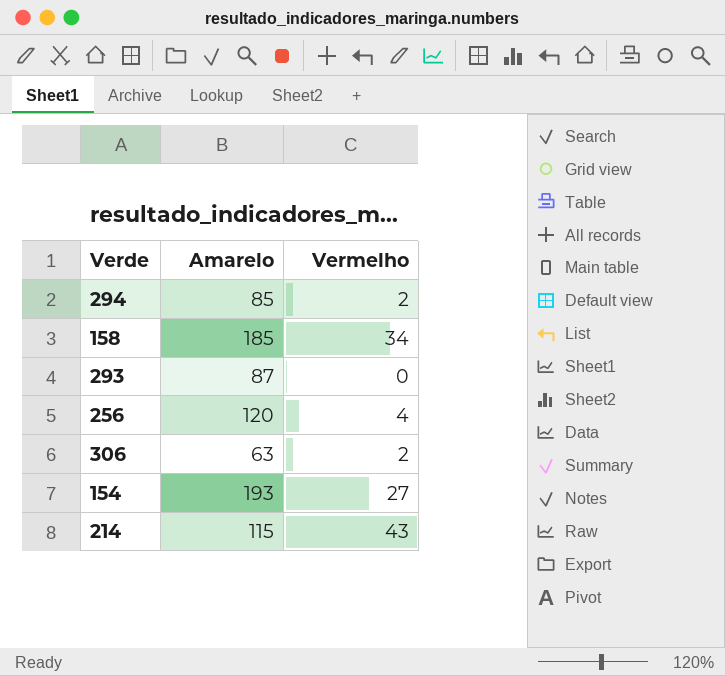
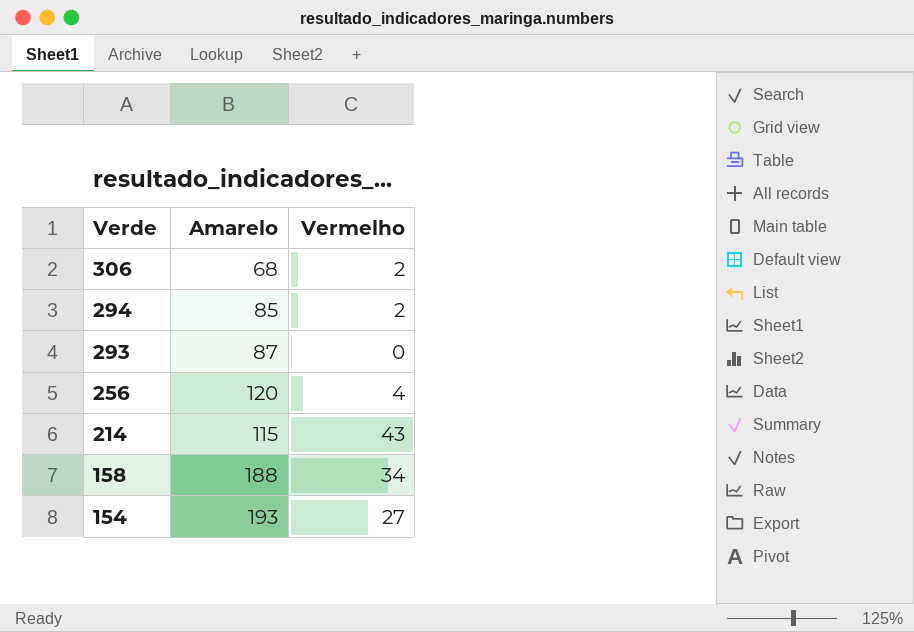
row order: none -> Verde descending
306 | Amarelo: 63 -> 68
158 | Amarelo: 185 -> 188

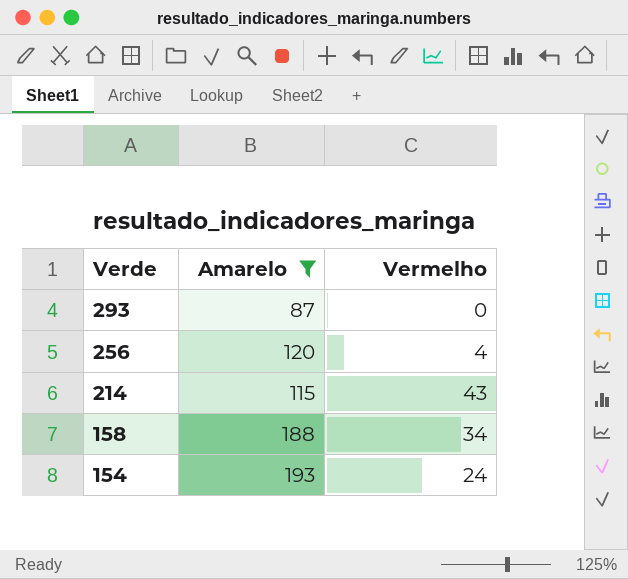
filter: none -> Amarelo >= 87
154 | Vermelho: 27 -> 24

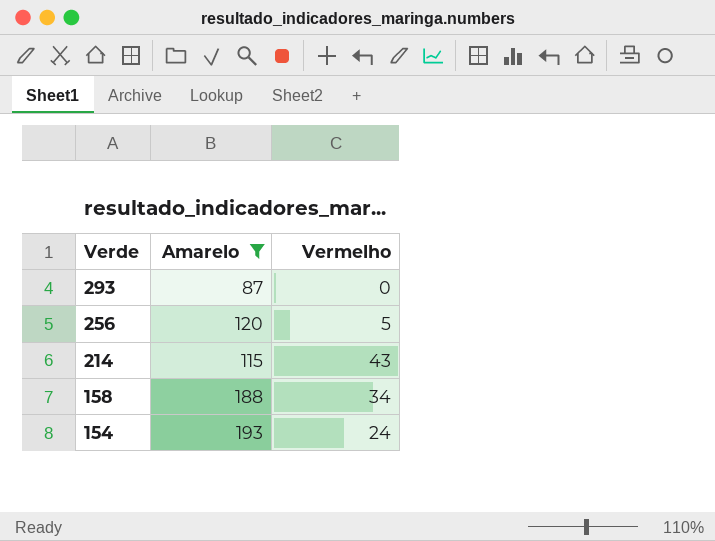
256 | Vermelho: 4 -> 5

